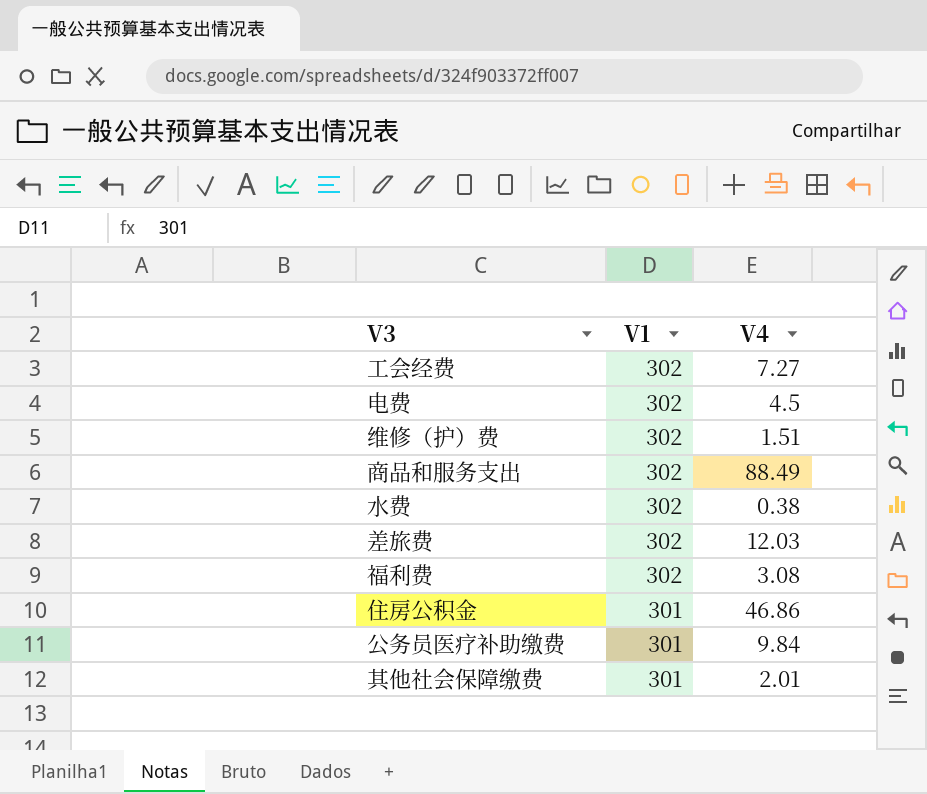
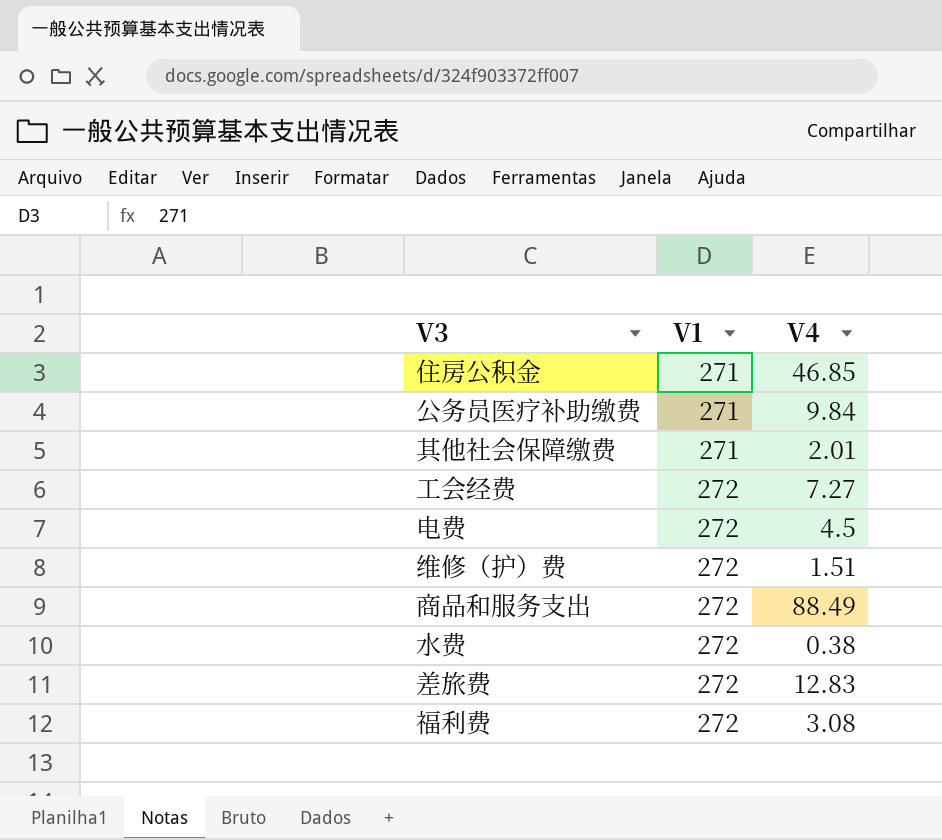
row order: V1 descending -> V1 ascending
住房公积金 | V1: 301 -> 271
住房公积金 | V4: 46.86 -> 46.85
公务员医疗补助缴费 | V1: 301 -> 271
其他社会保障缴费 | V1: 301 -> 271
工会经费 | V1: 302 -> 272
电费 | V1: 302 -> 272
维修（护）费 | V1: 302 -> 272
商品和服务支出 | V1: 302 -> 272
水费 | V1: 302 -> 272
差旅费 | V1: 302 -> 272
差旅费 | V4: 12.03 -> 12.83
福利费 | V1: 302 -> 272

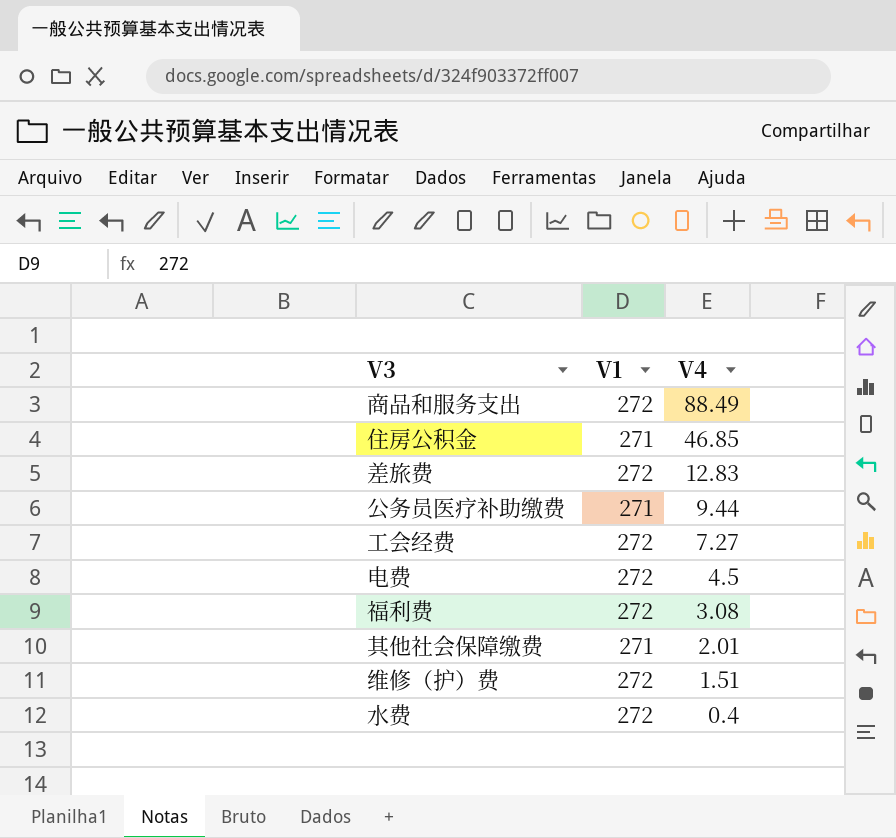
row order: V1 ascending -> V4 descending
公务员医疗补助缴费 | V4: 9.84 -> 9.44
水费 | V4: 0.38 -> 0.4

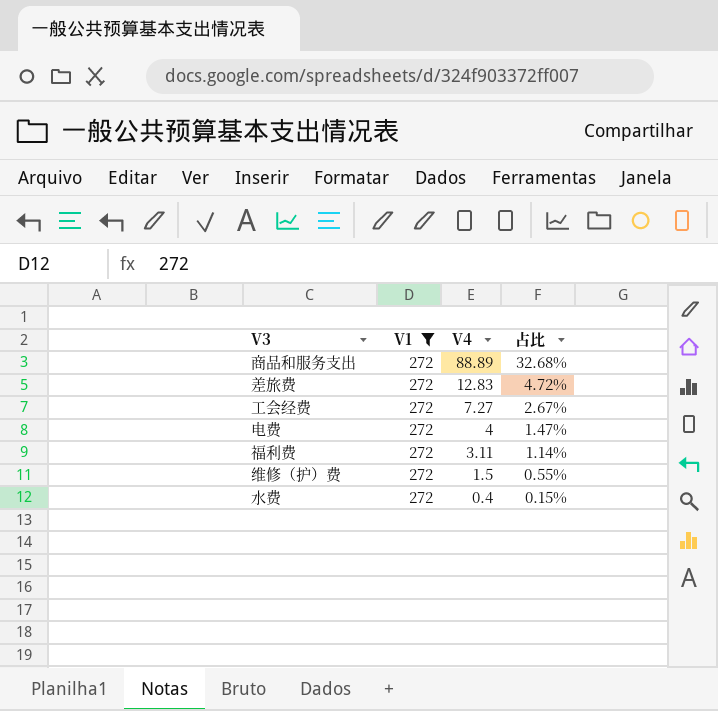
filter: none -> V1 = 272
column 占比 | formula: none -> [V4] / [V1]
商品和服务支出 | V4: 88.49 -> 88.89
电费 | V4: 4.5 -> 4
福利费 | V4: 3.08 -> 3.11
维修（护）费 | V4: 1.51 -> 1.5

